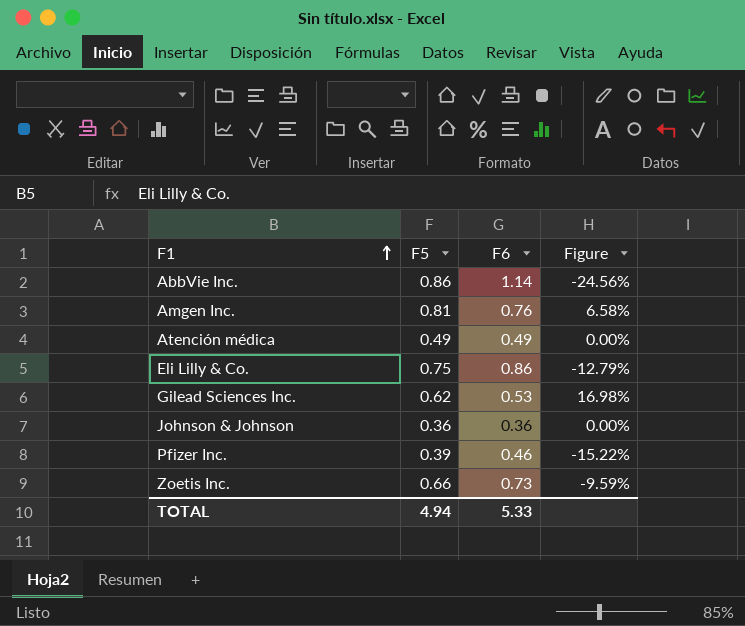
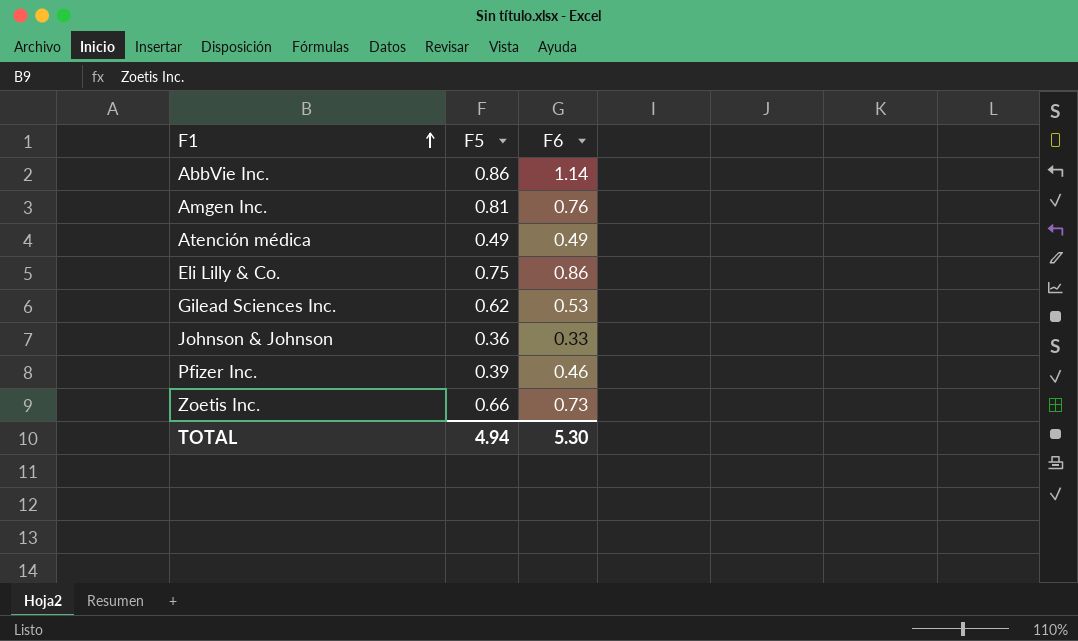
column Figure | formula: ([F5] - [F6]) / [F6] -> none
Johnson & Johnson | F6: 0.36 -> 0.33
TOTAL | F6: 5.33 -> 5.30

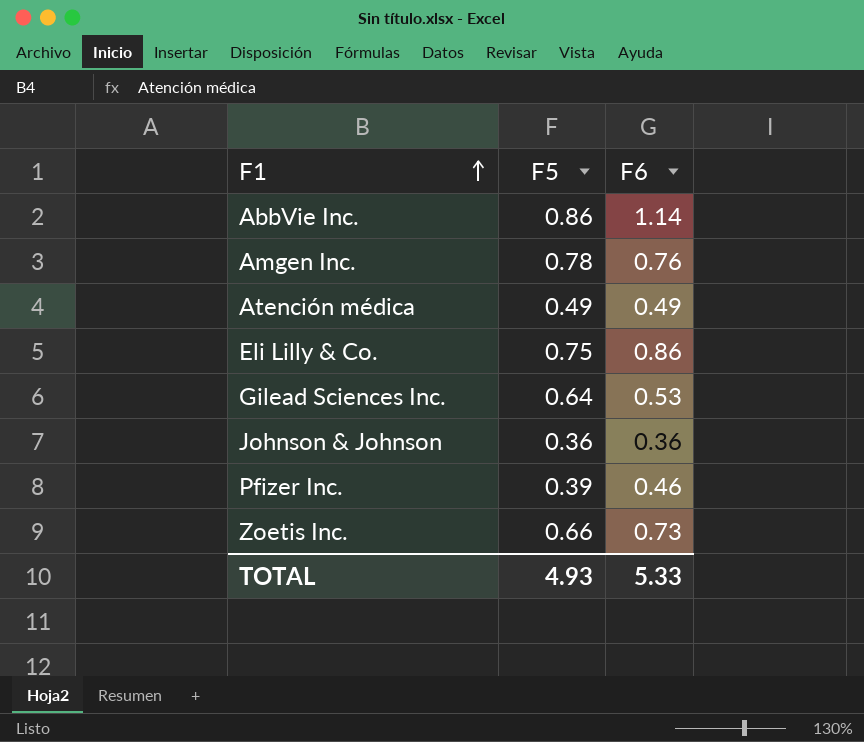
Amgen Inc. | F5: 0.81 -> 0.78
Gilead Sciences Inc. | F5: 0.62 -> 0.64
Johnson & Johnson | F6: 0.33 -> 0.36
TOTAL | F5: 4.94 -> 4.93
TOTAL | F6: 5.30 -> 5.33

